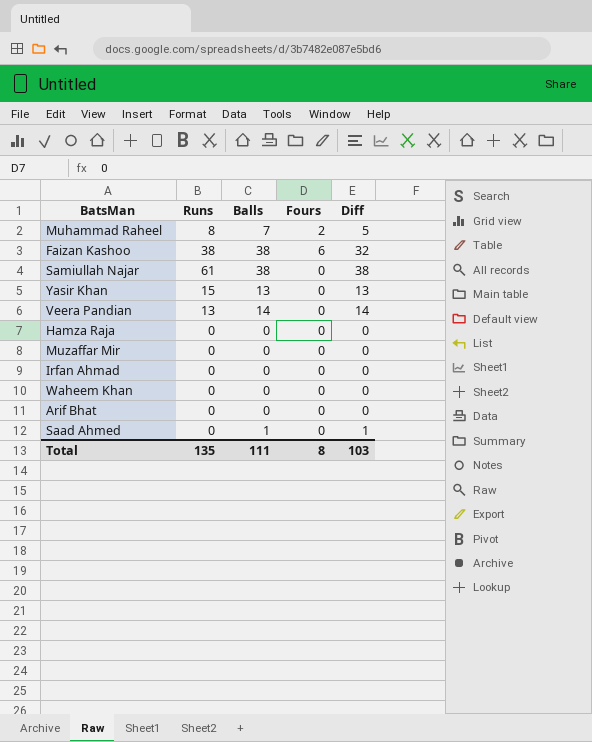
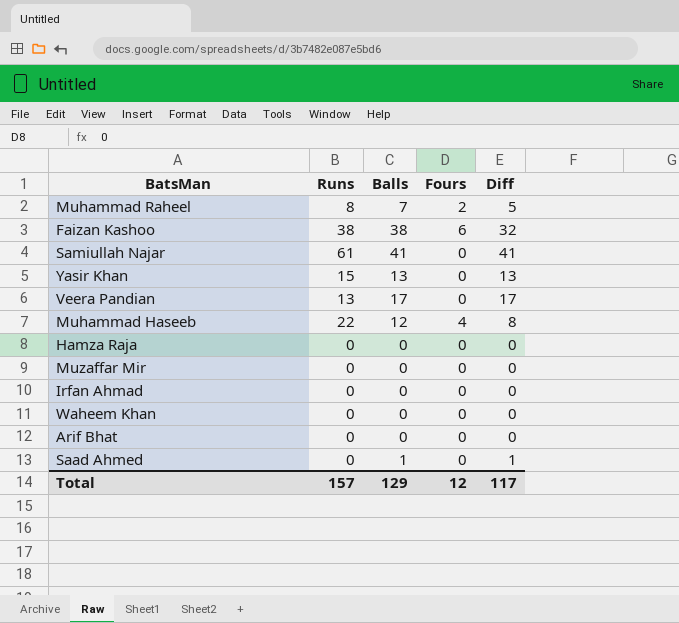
Samiullah Najar | Balls: 38 -> 41
Samiullah Najar | Diff: 38 -> 41
Veera Pandian | Balls: 14 -> 17
Veera Pandian | Diff: 14 -> 17
row Muhammad Haseeb: none -> 22 | 12 | 4 | 8
Total | Runs: 135 -> 157
Total | Balls: 111 -> 129
Total | Fours: 8 -> 12
Total | Diff: 103 -> 117

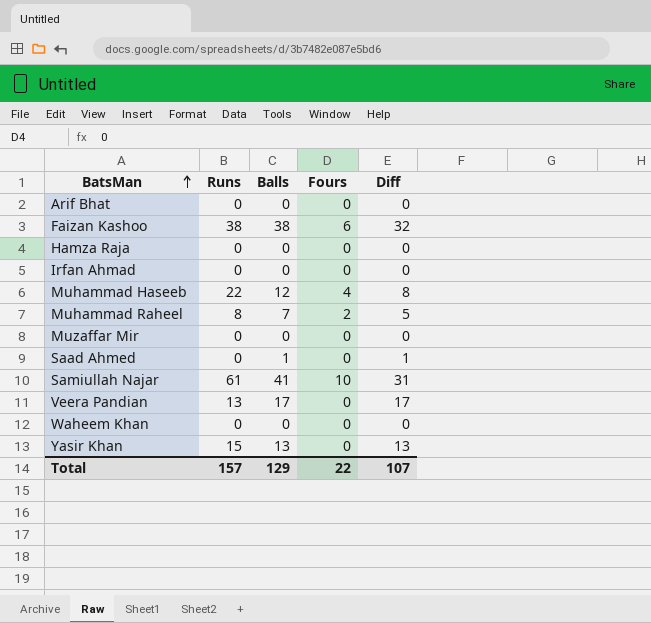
row order: none -> BatsMan ascending
Samiullah Najar | Fours: 0 -> 10
Samiullah Najar | Diff: 41 -> 31
Total | Fours: 12 -> 22
Total | Diff: 117 -> 107

